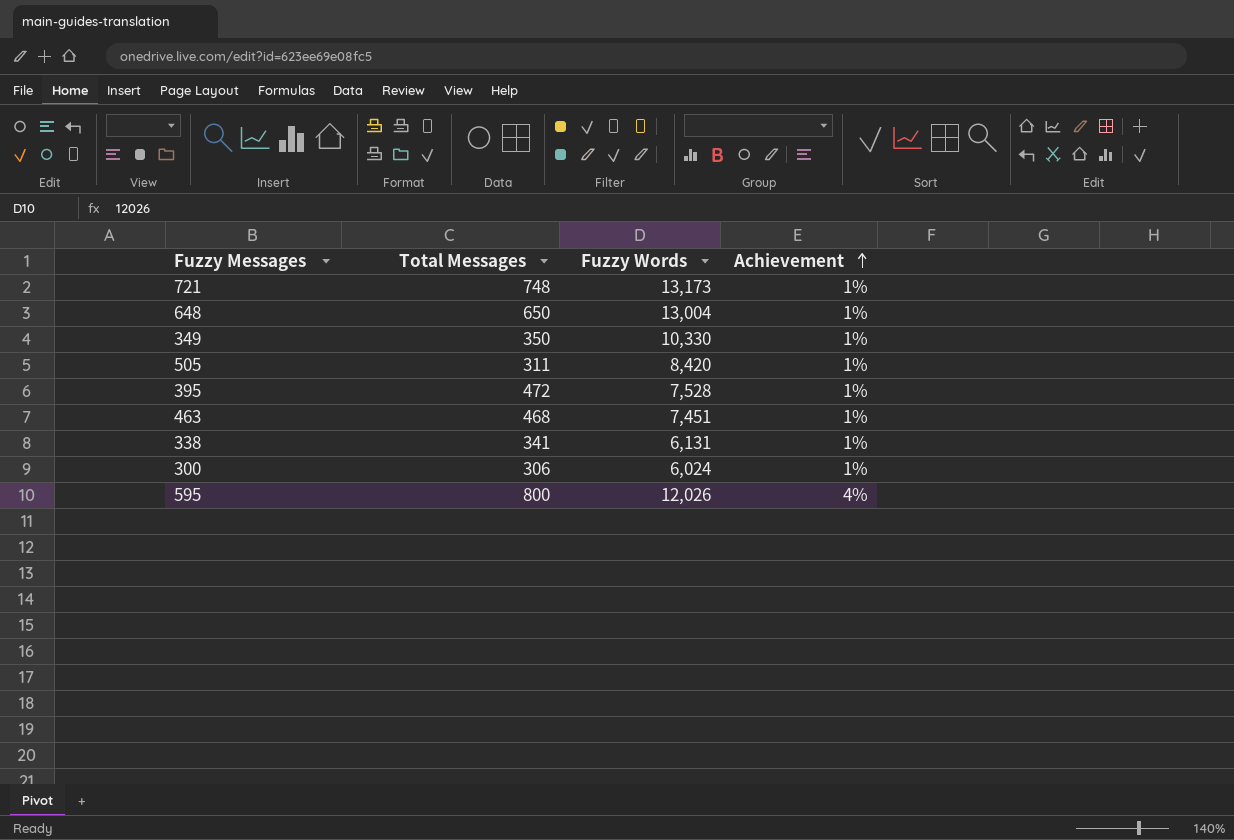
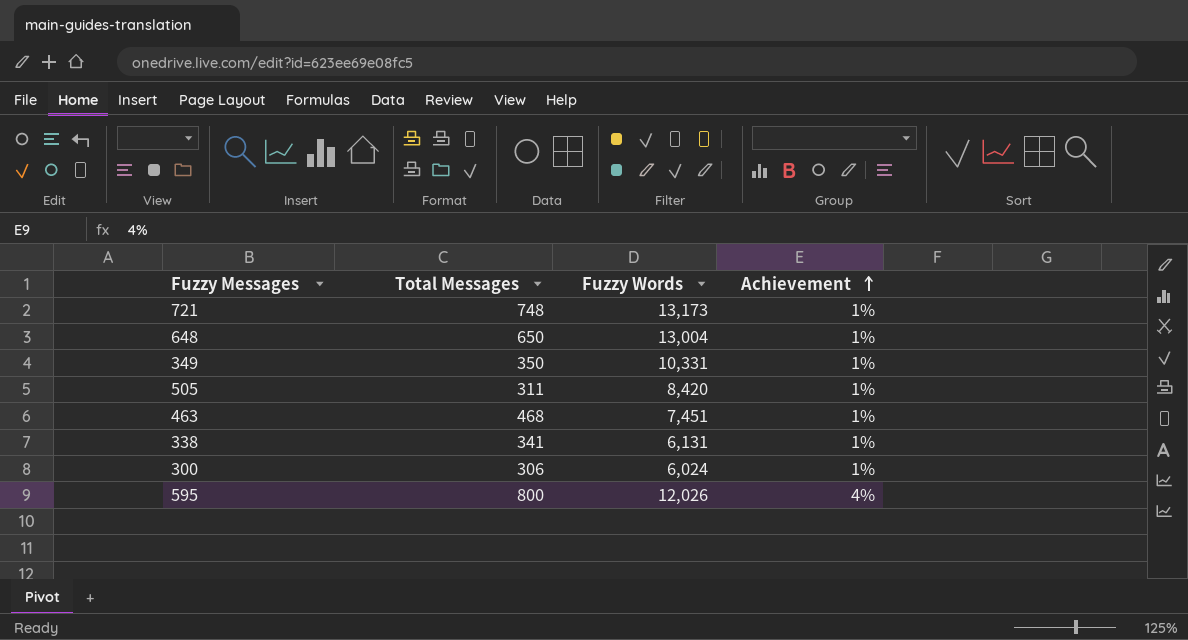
row 395: 472 | 7,528 | 1% -> none
349 | Fuzzy Words: 10,330 -> 10,331

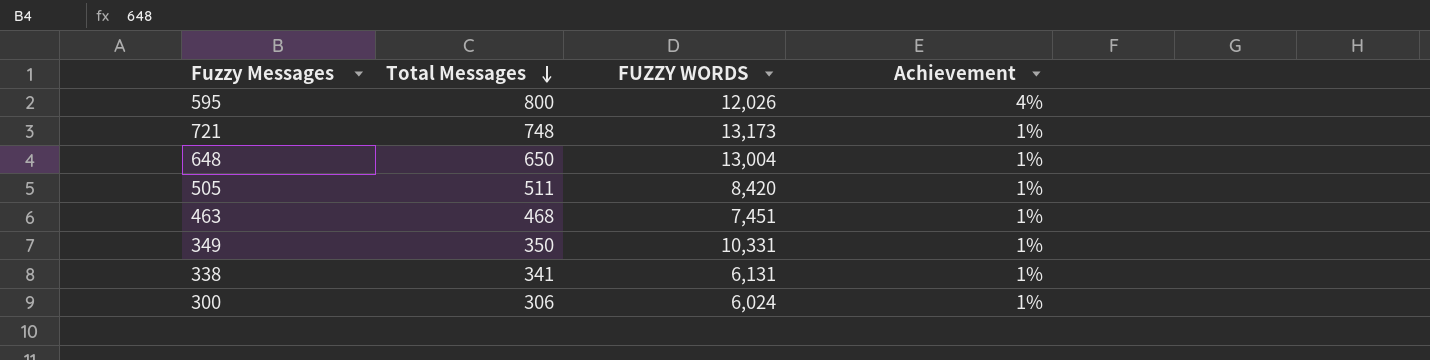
row order: Achievement ascending -> Total Messages descending
column name: Fuzzy Words -> FUZZY WORDS
505 | Total Messages: 311 -> 511

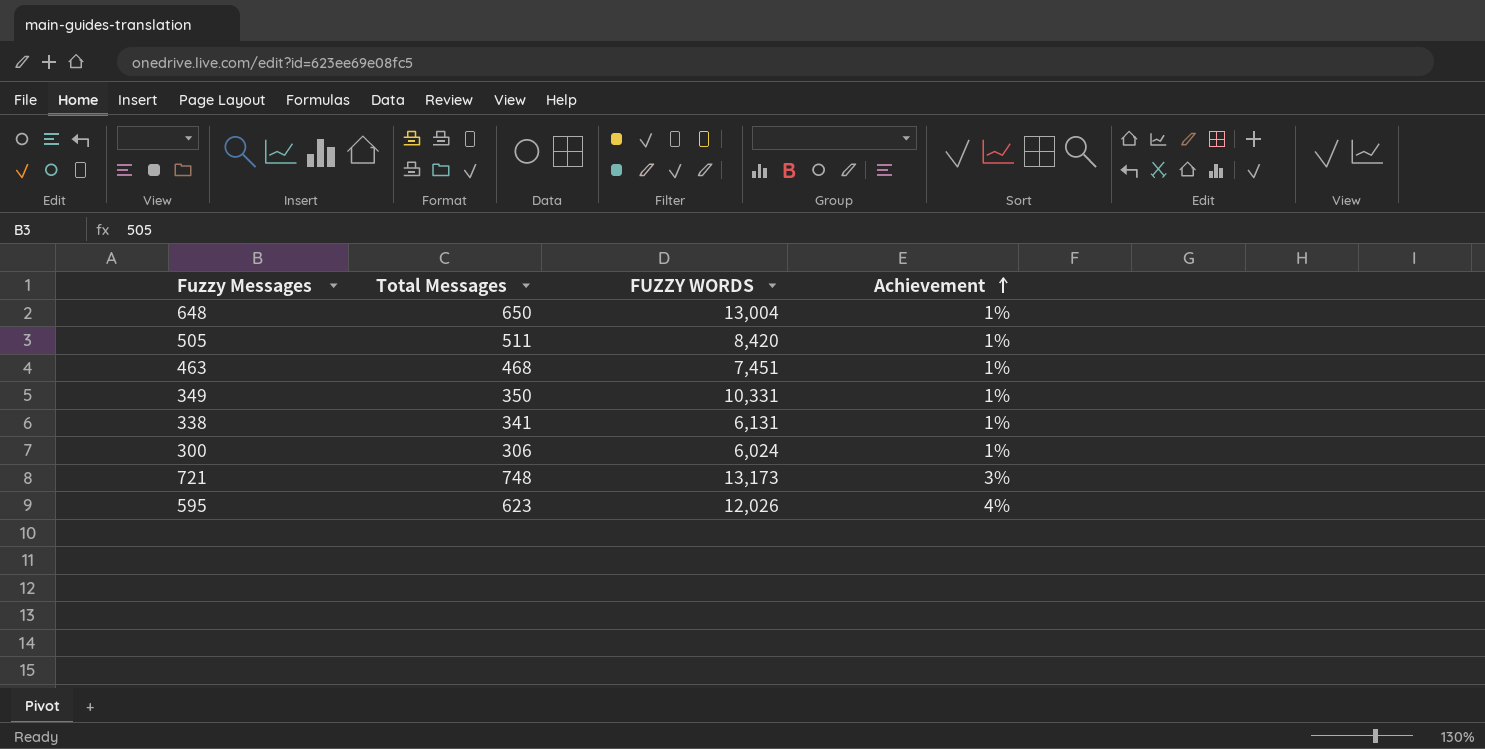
row order: Total Messages descending -> Achievement ascending
721 | Achievement: 1% -> 3%
595 | Total Messages: 800 -> 623

